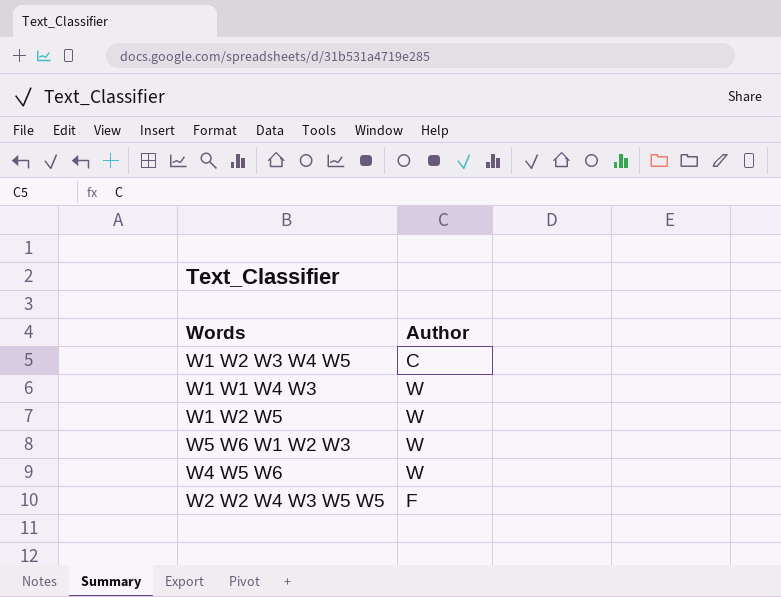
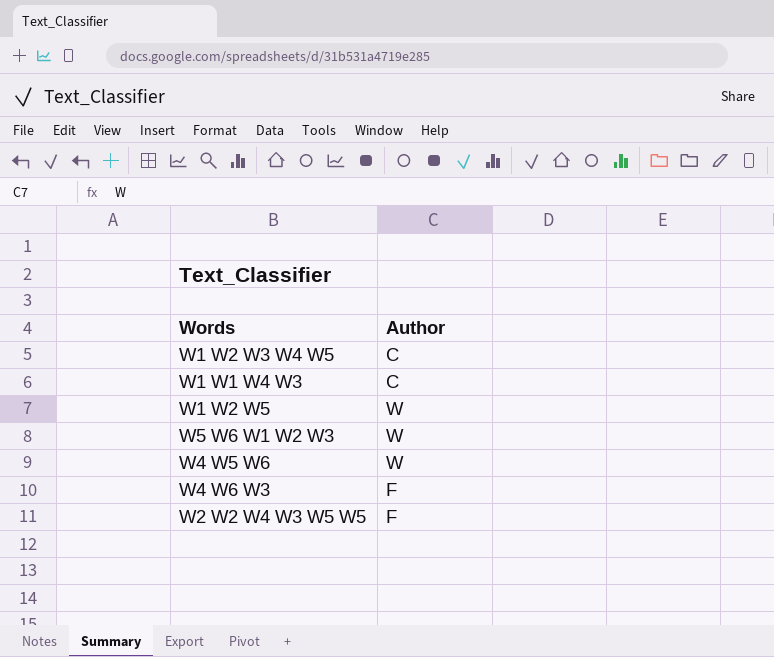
W1 W1 W4 W3 | Author: W -> C
row W4 W6 W3: none -> F

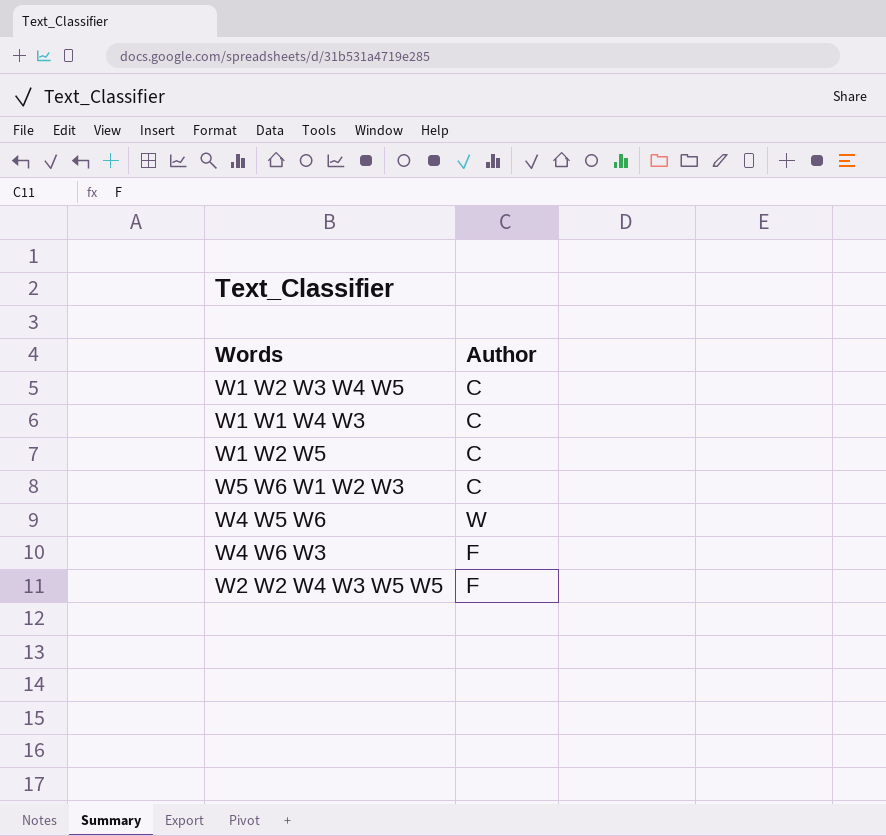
W1 W2 W5 | Author: W -> C
W5 W6 W1 W2 W3 | Author: W -> C

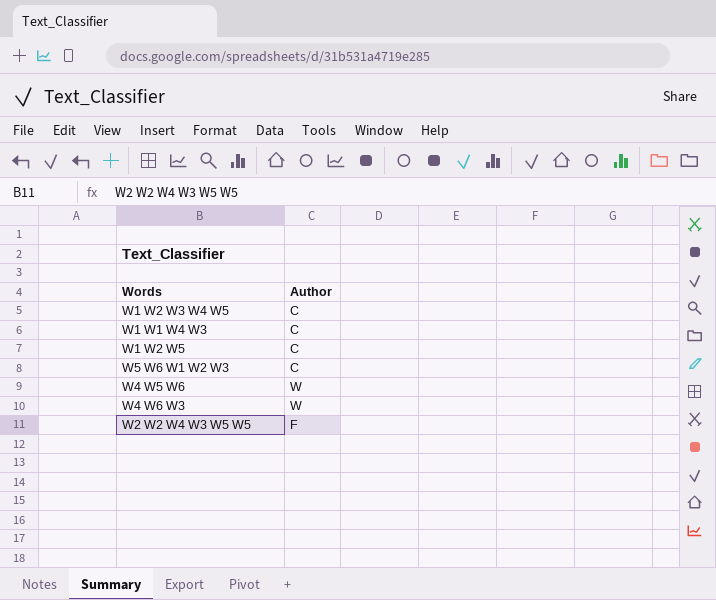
W4 W6 W3 | Author: F -> W

